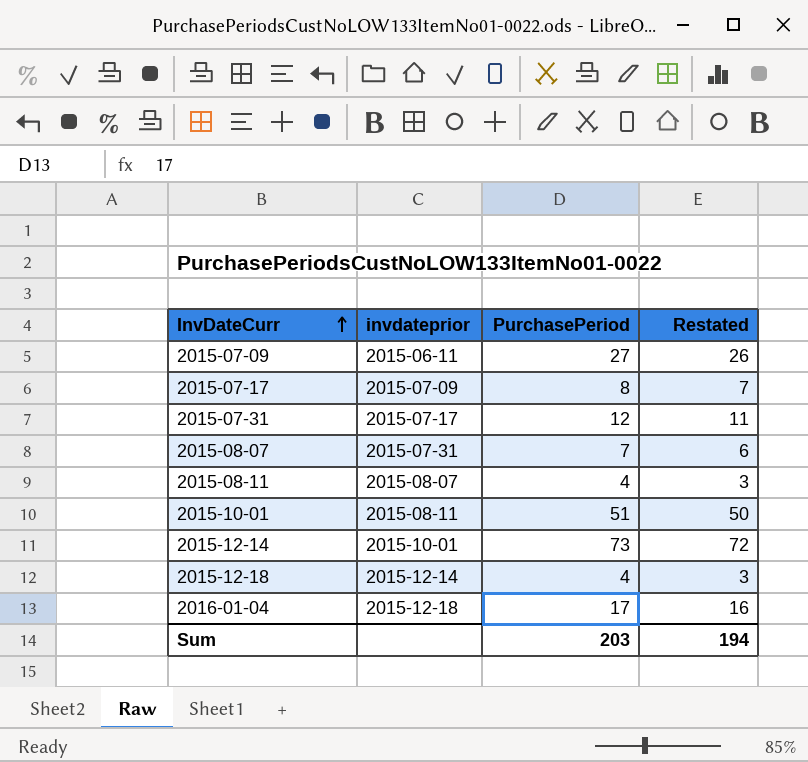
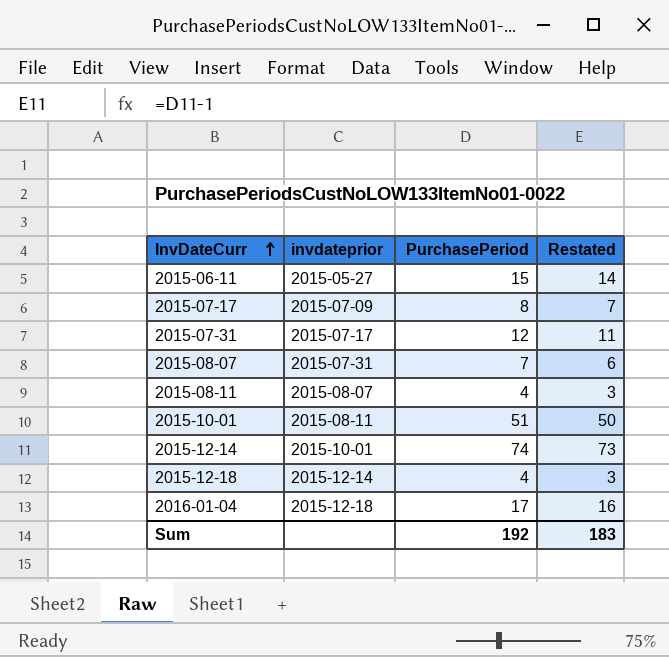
row 2015-07-09: 2015-06-11 | 27 | 26 -> none
row 2015-06-11: none -> 2015-05-27 | 15 | 14
2015-12-14 | PurchasePeriod: 73 -> 74
2015-12-14 | Restated: 72 -> 73
Sum | PurchasePeriod: 203 -> 192
Sum | Restated: 194 -> 183

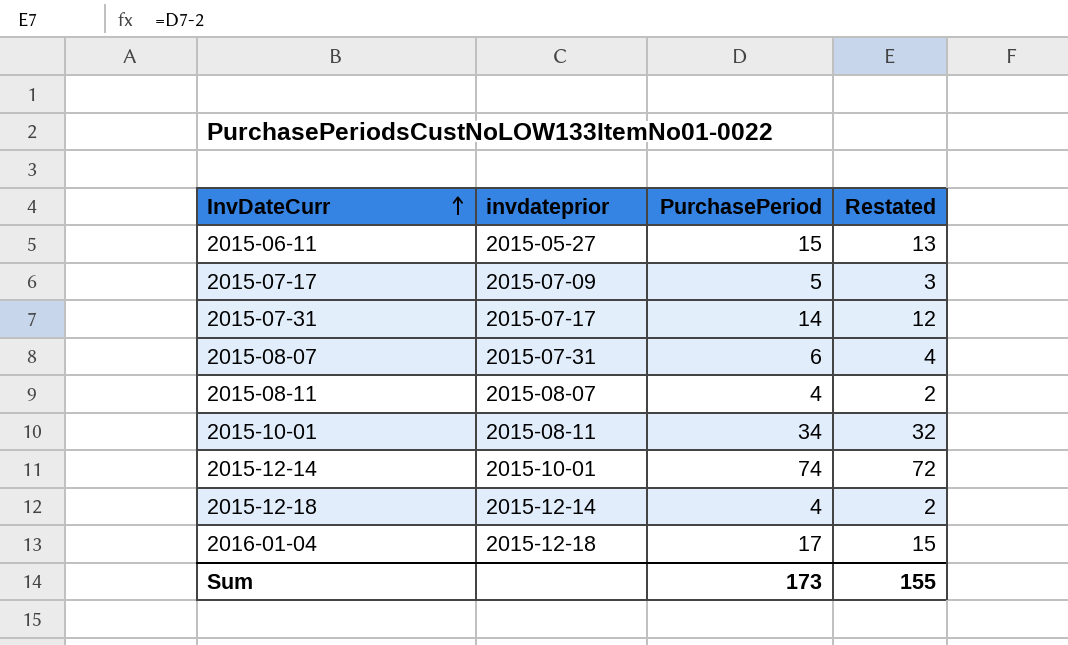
column Restated | formula: [PurchasePeriod] - 1 -> [PurchasePeriod] - 2
2015-07-17 | PurchasePeriod: 8 -> 5
2015-07-31 | PurchasePeriod: 12 -> 14
2015-08-07 | PurchasePeriod: 7 -> 6
2015-10-01 | PurchasePeriod: 51 -> 34
Sum | PurchasePeriod: 192 -> 173
Sum | Restated: 183 -> 155

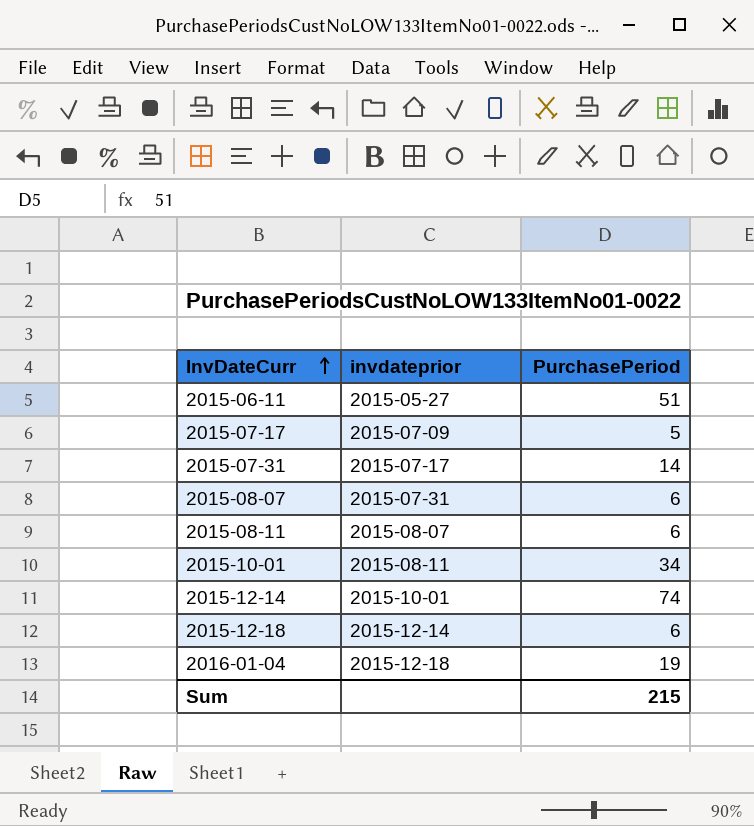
column Restated | formula: [PurchasePeriod] - 2 -> none
2015-06-11 | PurchasePeriod: 15 -> 51
2015-08-11 | PurchasePeriod: 4 -> 6
2015-12-18 | PurchasePeriod: 4 -> 6
2016-01-04 | PurchasePeriod: 17 -> 19
Sum | PurchasePeriod: 173 -> 215

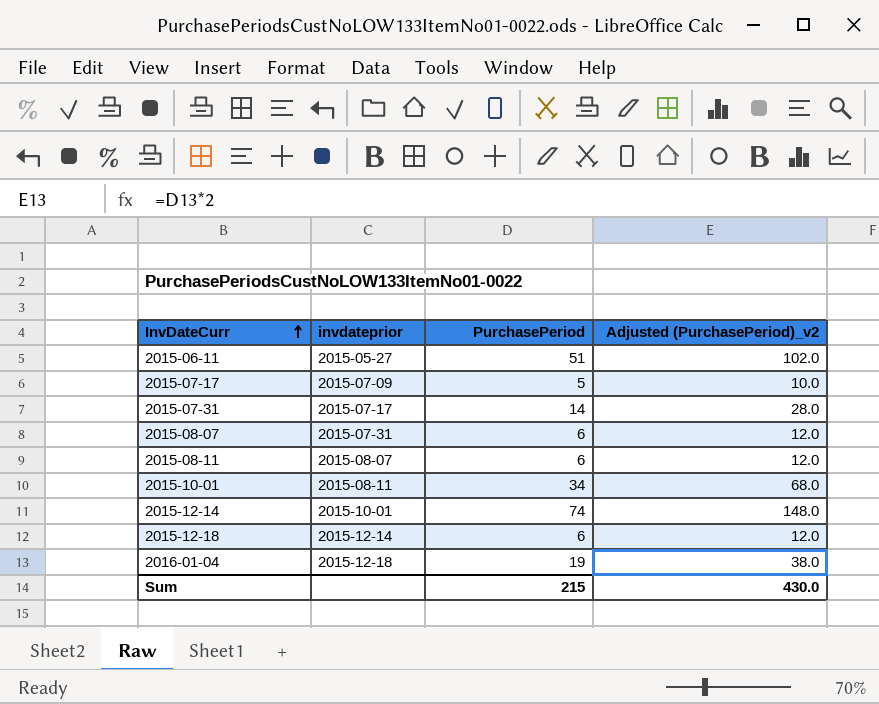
column Adjusted (PurchasePeriod)_v2 | formula: none -> [PurchasePeriod] * 2

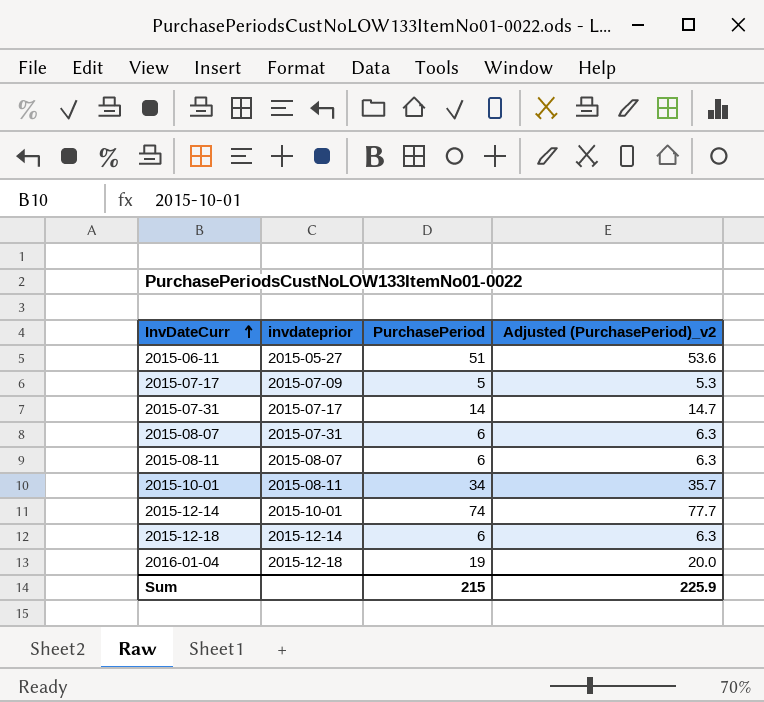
column Adjusted (PurchasePeriod)_v2 | formula: [PurchasePeriod] * 2 -> [PurchasePeriod] * 1.05
Sum | Adjusted (PurchasePeriod)_v2: 430.0 -> 225.9

